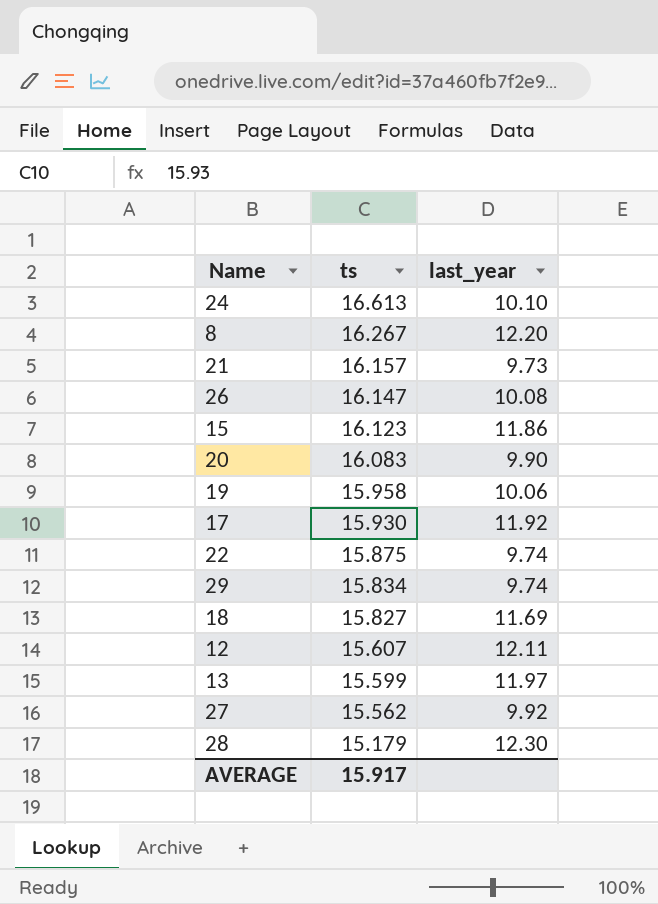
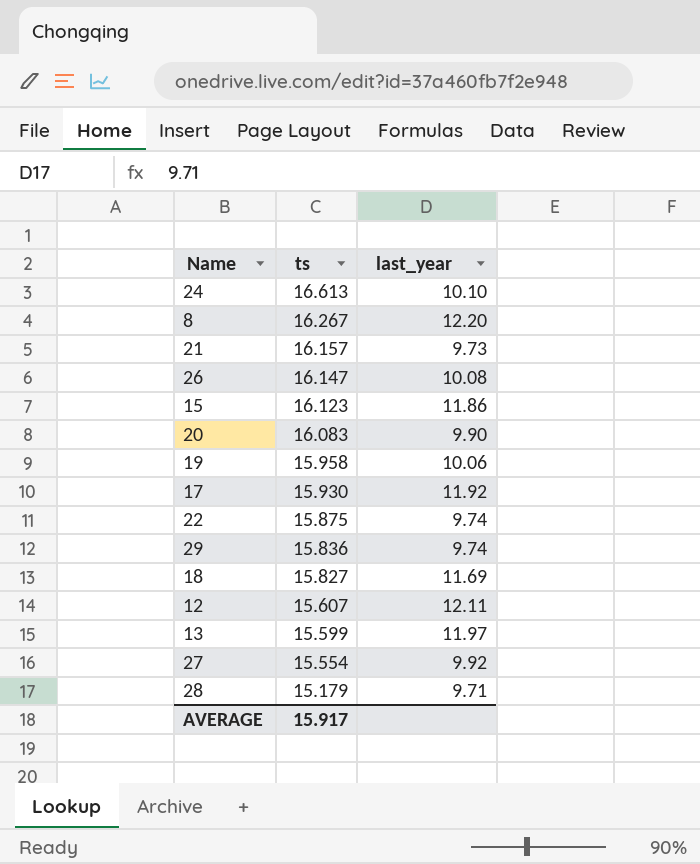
29 | ts: 15.834 -> 15.836
27 | ts: 15.562 -> 15.554
28 | last_year: 12.30 -> 9.71

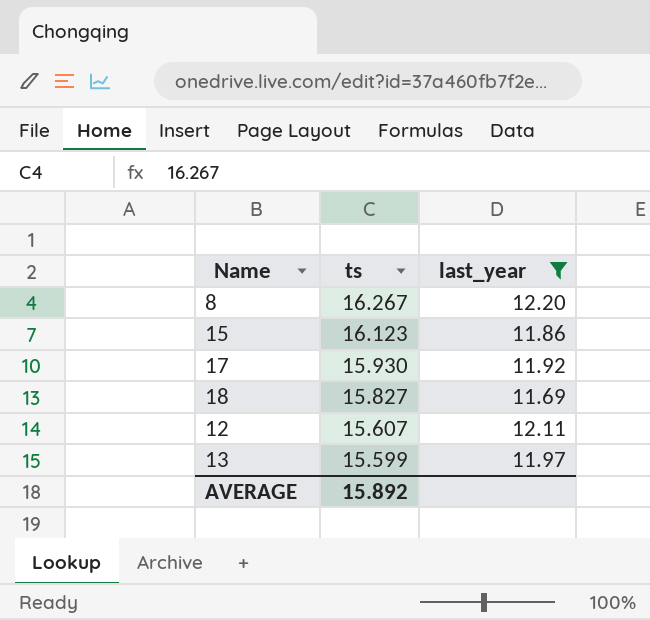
filter: none -> last_year >= 11.69
AVERAGE | ts: 15.917 -> 15.892

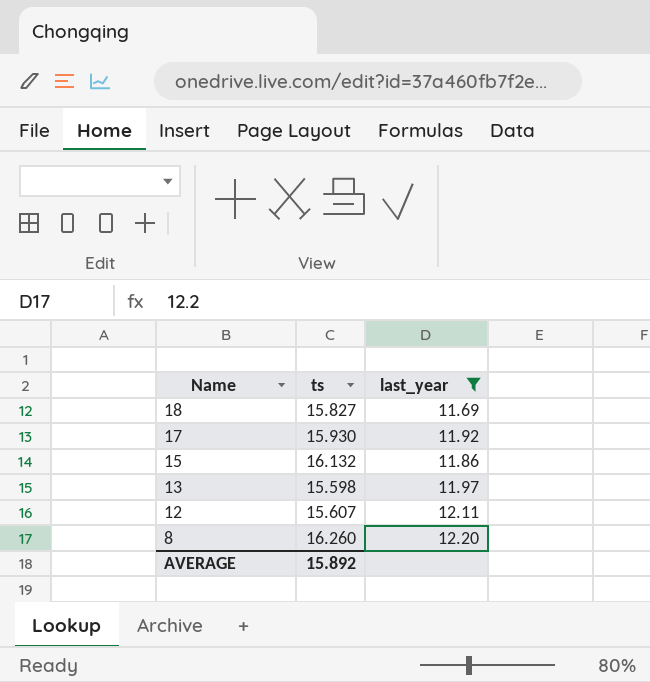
row order: ts descending -> Name descending
15 | ts: 16.123 -> 16.132
13 | ts: 15.599 -> 15.598
8 | ts: 16.267 -> 16.260

